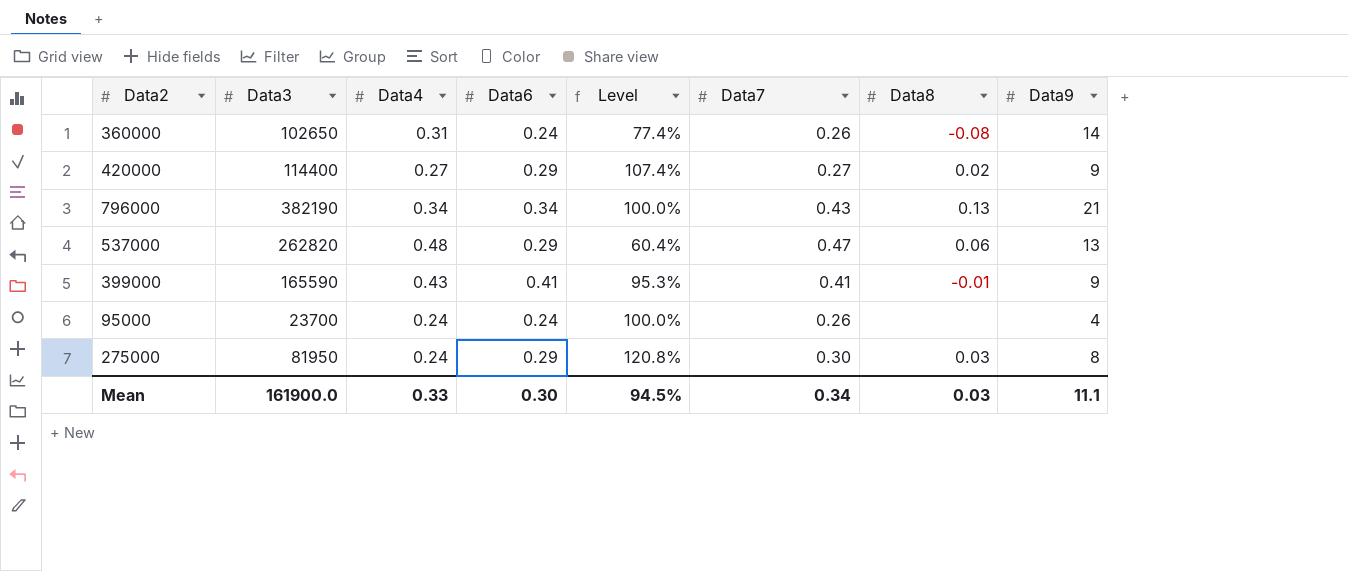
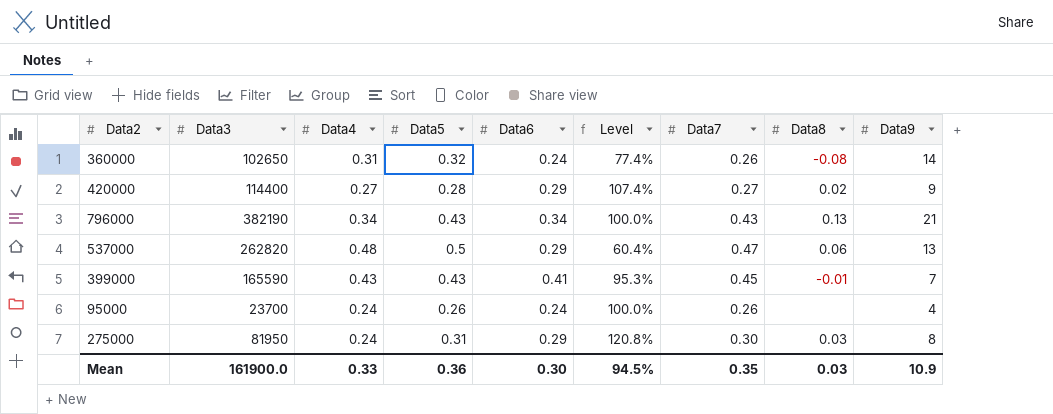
column Data5 | position: none -> 4
399000 | Data7: 0.41 -> 0.45
399000 | Data9: 9 -> 7
Mean | Data7: 0.34 -> 0.35
Mean | Data9: 11.1 -> 10.9

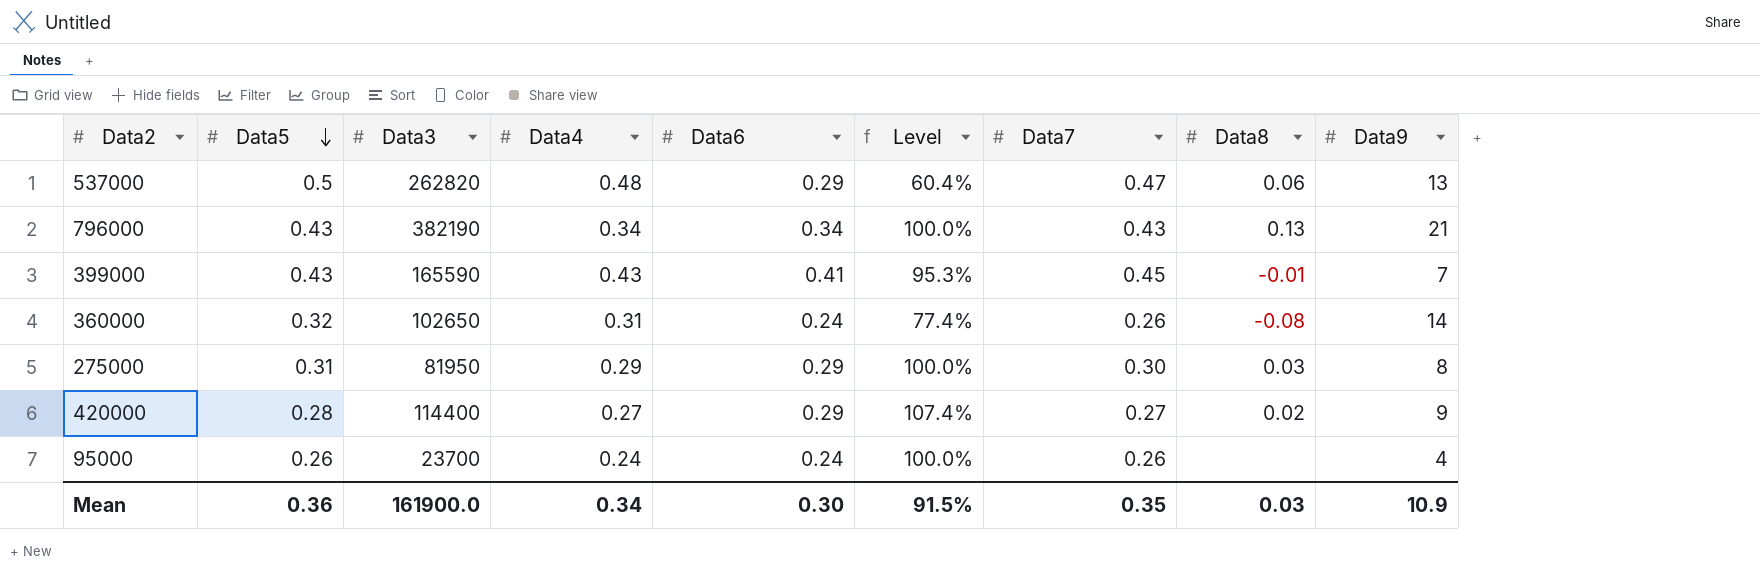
row order: none -> Data5 descending
column Data5 | position: 4 -> 2
275000 | Data4: 0.24 -> 0.29
275000 | Level: 120.8% -> 100.0%
Mean | Data4: 0.33 -> 0.34
Mean | Level: 94.5% -> 91.5%

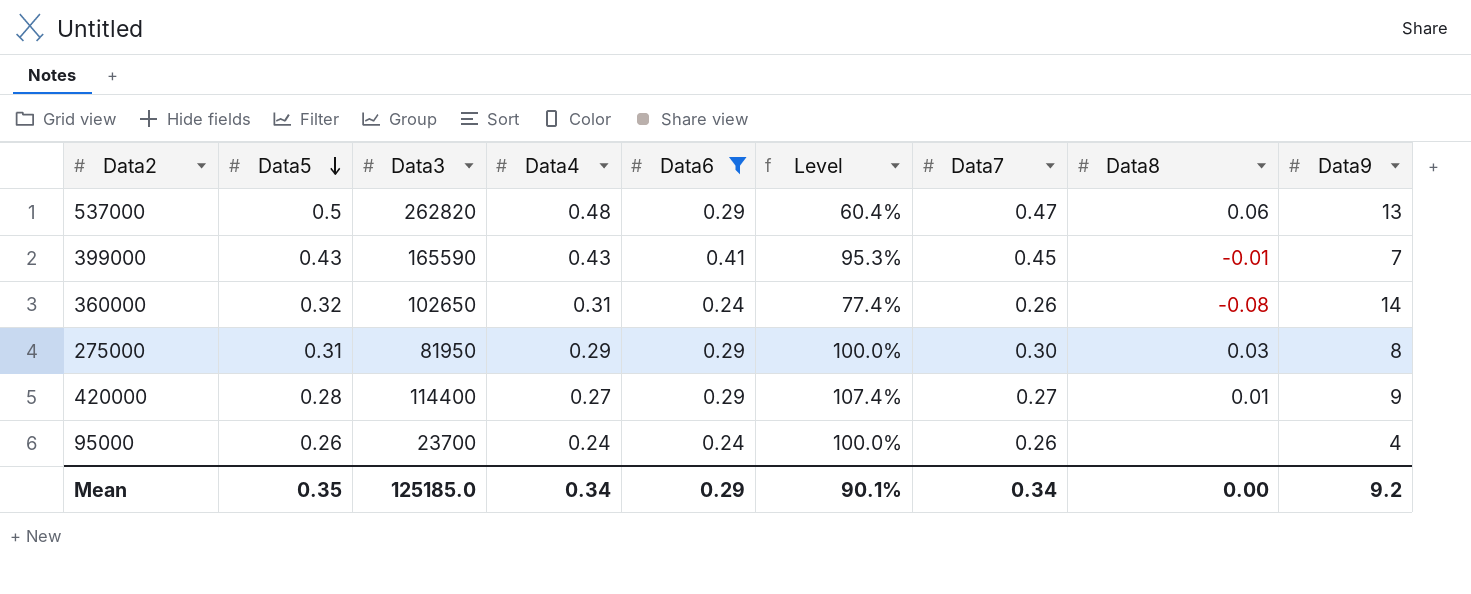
filter: none -> Data6 != 0.34
420000 | Data8: 0.02 -> 0.01
Mean | Data5: 0.36 -> 0.35
Mean | Data3: 161900.0 -> 125185.0
Mean | Data6: 0.30 -> 0.29
Mean | Level: 91.5% -> 90.1%
Mean | Data7: 0.35 -> 0.34
Mean | Data8: 0.03 -> 0.00
Mean | Data9: 10.9 -> 9.2

